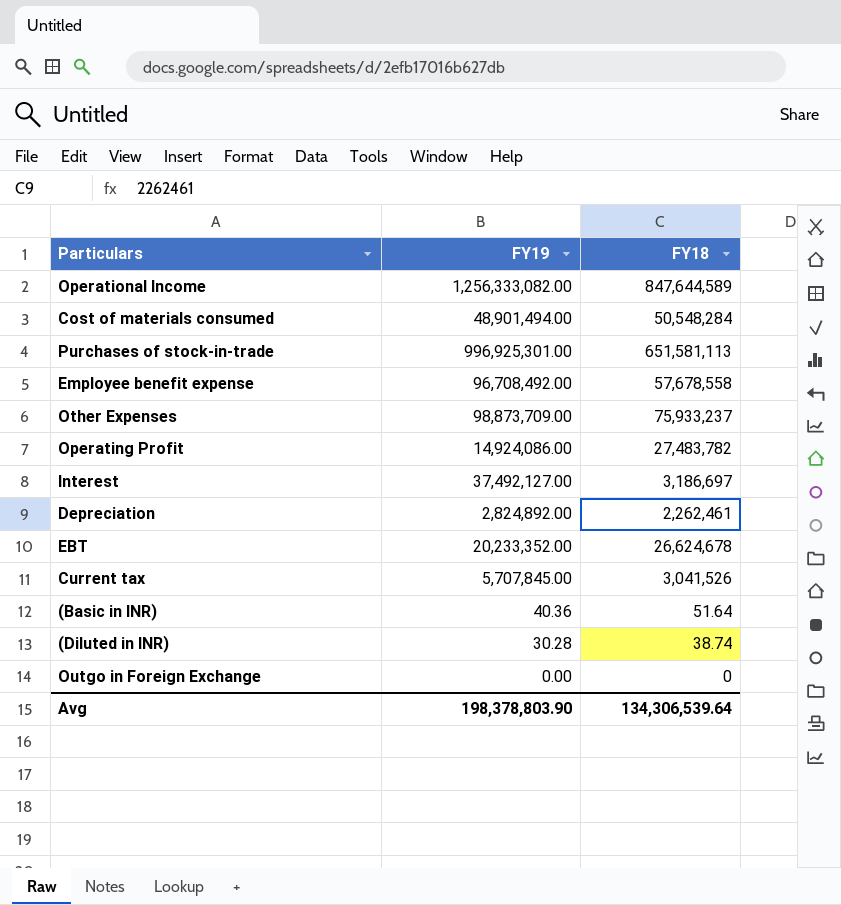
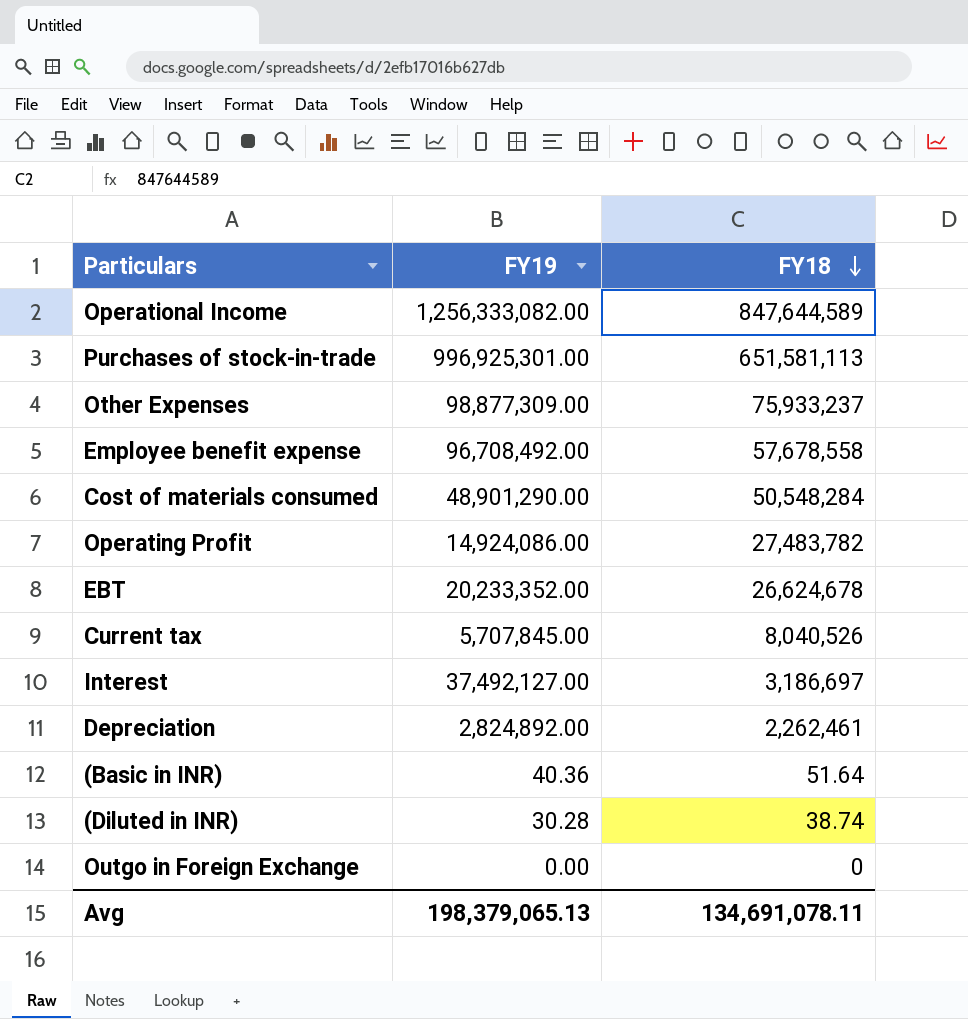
row order: none -> FY18 descending
Other Expenses | FY19: 98,873,709.00 -> 98,877,309.00
Cost of materials consumed | FY19: 48,901,494.00 -> 48,901,290.00
Current tax | FY18: 3,041,526 -> 8,040,526
Avg | FY19: 198,378,803.90 -> 198,379,065.13
Avg | FY18: 134,306,539.64 -> 134,691,078.11

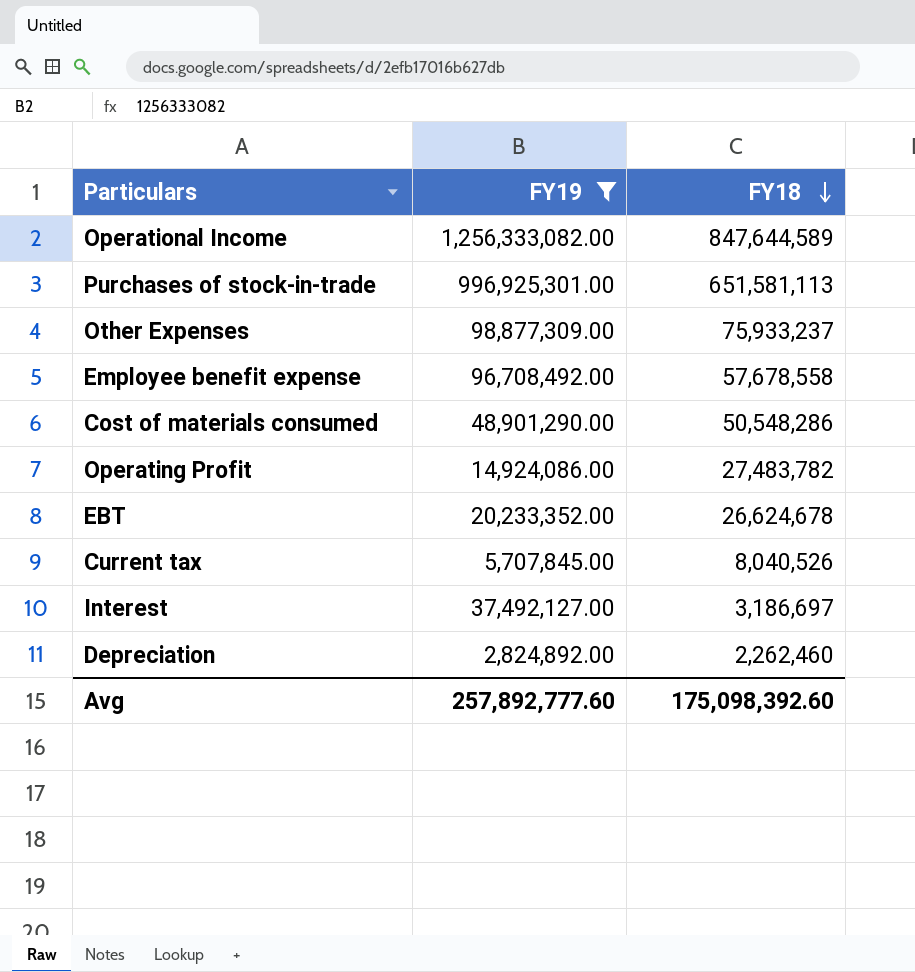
filter: none -> FY19 >= 2,824,892.00
Cost of materials consumed | FY18: 50,548,284 -> 50,548,286
Depreciation | FY18: 2,262,461 -> 2,262,460
Avg | FY19: 198,379,065.13 -> 257,892,777.60
Avg | FY18: 134,691,078.11 -> 175,098,392.60

